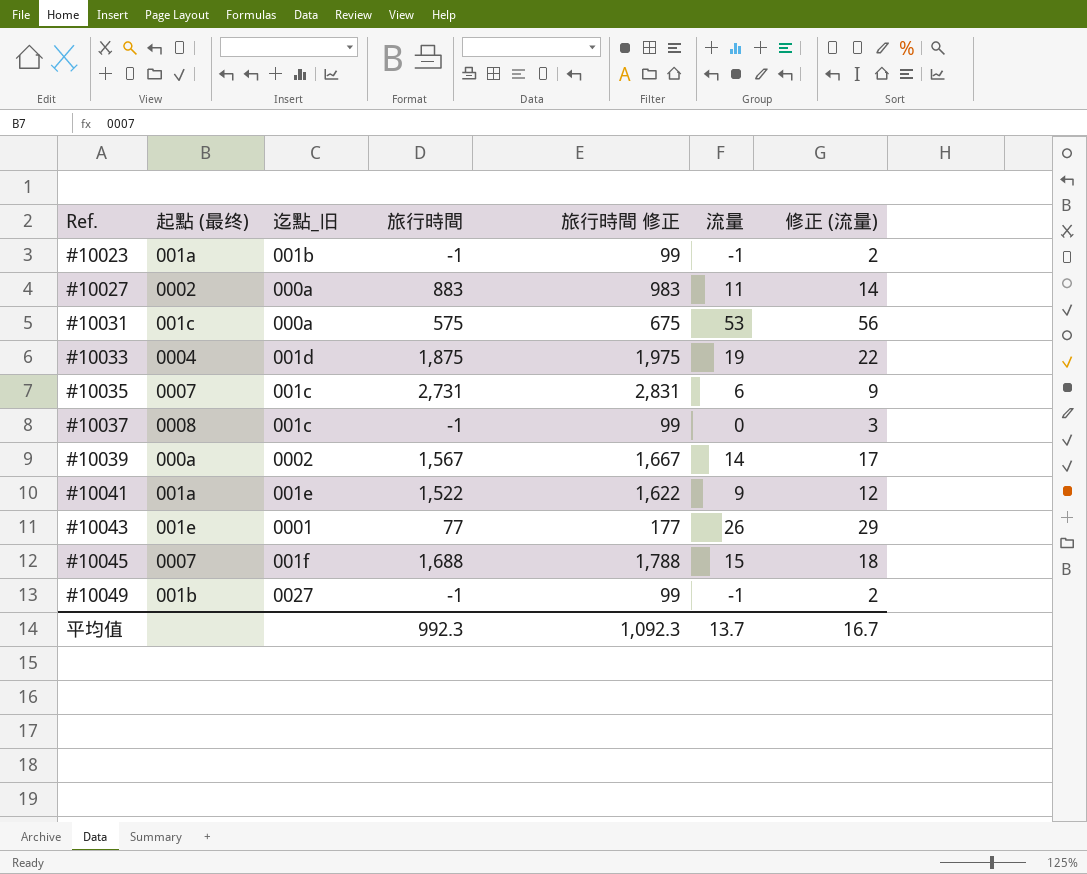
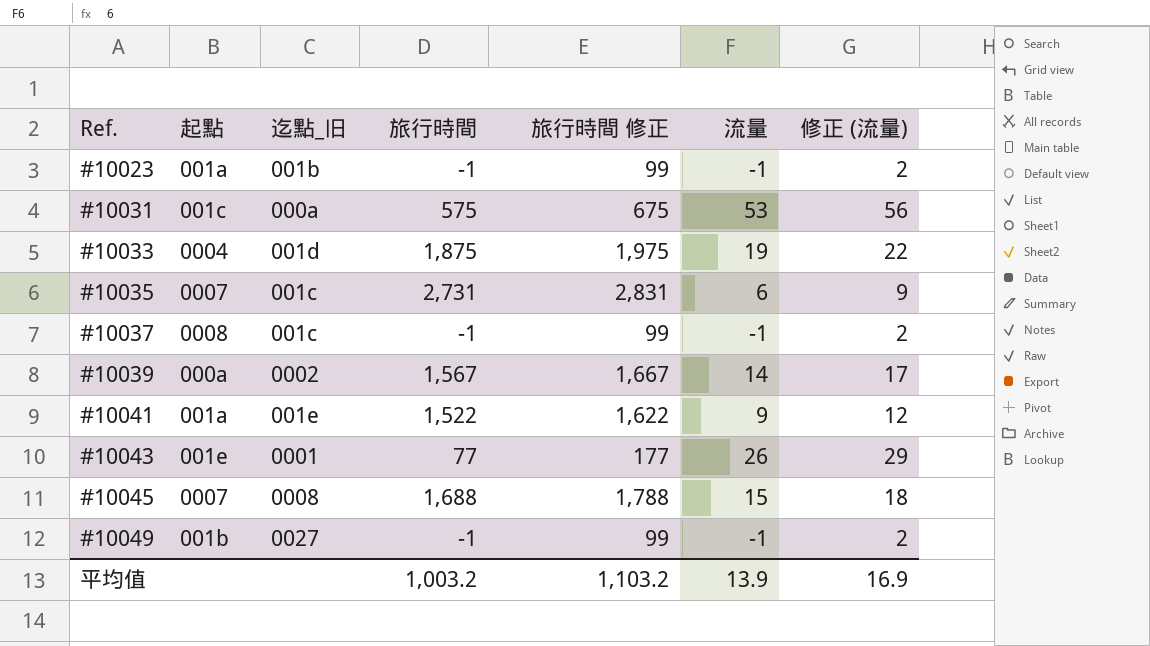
column name: 起點 (最终) -> 起點
row #10027: 0002 | 000a | 883 | 983 | 11 | 14 -> none
#10037 | 流量: 0 -> -1
#10037 | 修正 (流量): 3 -> 2
#10045 | 迄點_旧: 001f -> 0008
平均值 | 旅行時間: 992.3 -> 1,003.2
平均值 | 旅行時間 修正: 1,092.3 -> 1,103.2
平均值 | 流量: 13.7 -> 13.9
平均值 | 修正 (流量): 16.7 -> 16.9

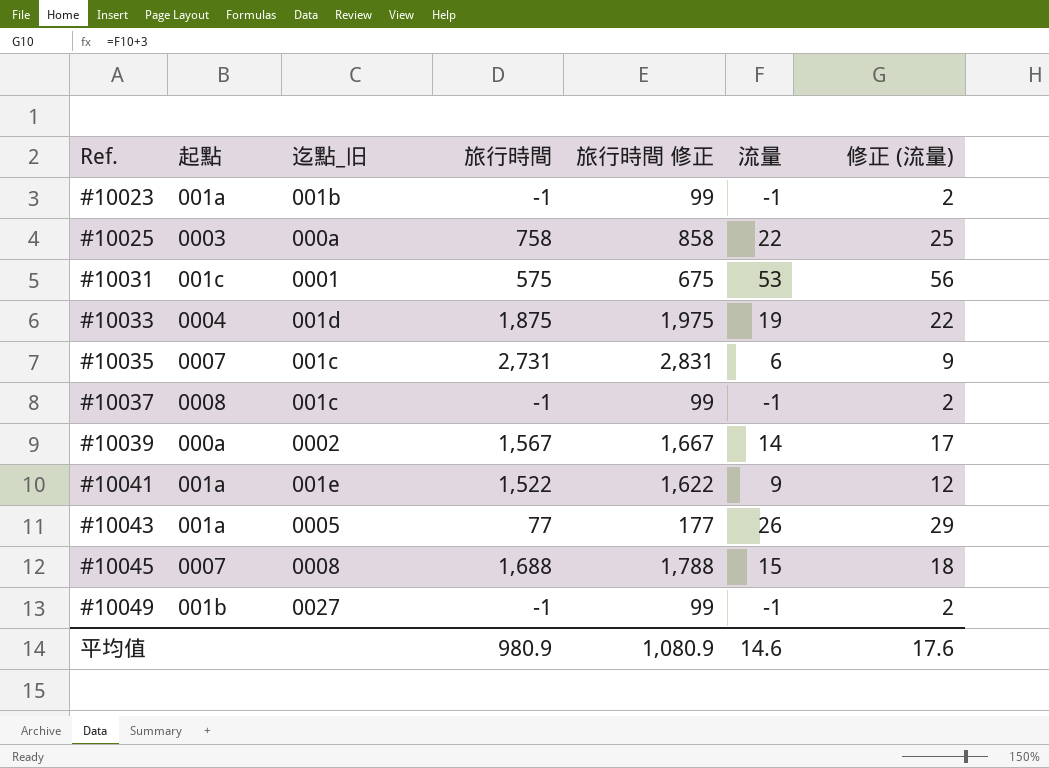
row #10025: none -> 0003 | 000a | 758 | 858 | 22 | 25
#10031 | 迄點_旧: 000a -> 0001
#10043 | 起點: 001e -> 001a
#10043 | 迄點_旧: 0001 -> 0005
平均值 | 旅行時間: 1,003.2 -> 980.9
平均值 | 旅行時間 修正: 1,103.2 -> 1,080.9
平均值 | 流量: 13.9 -> 14.6
平均值 | 修正 (流量): 16.9 -> 17.6

